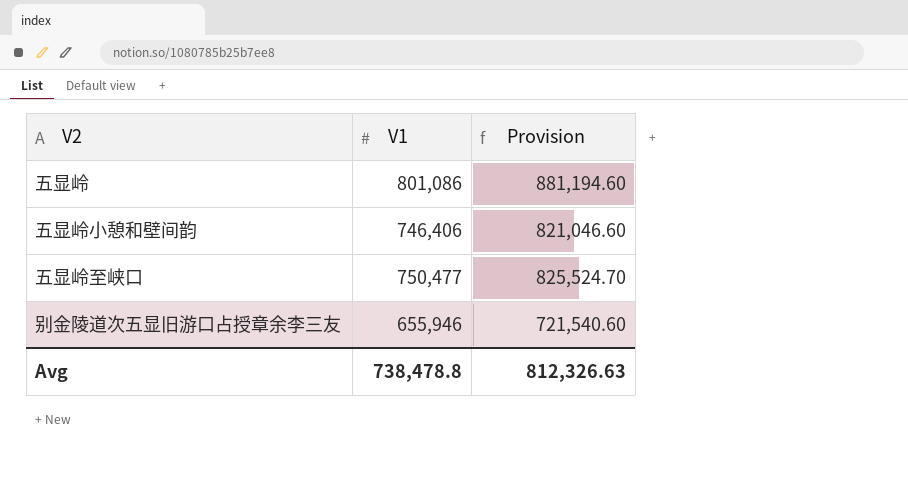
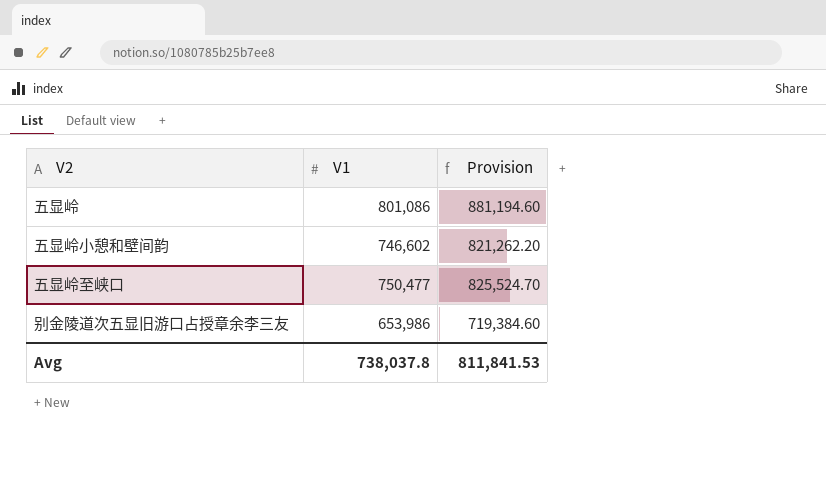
五显岭小憩和壁间韵 | V1: 746,406 -> 746,602
五显岭小憩和壁间韵 | Provision: 821,046.60 -> 821,262.20
别金陵道次五显旧游口占授章余李三友 | V1: 655,946 -> 653,986
别金陵道次五显旧游口占授章余李三友 | Provision: 721,540.60 -> 719,384.60
Avg | V1: 738,478.8 -> 738,037.8
Avg | Provision: 812,326.63 -> 811,841.53

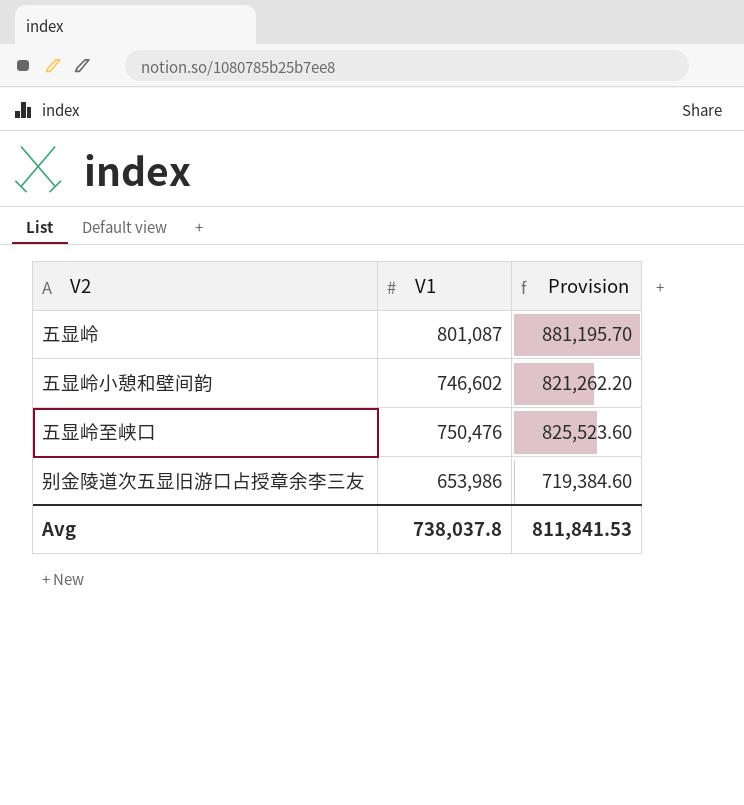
五显岭 | V1: 801,086 -> 801,087
五显岭 | Provision: 881,194.60 -> 881,195.70
五显岭至峡口 | V1: 750,477 -> 750,476
五显岭至峡口 | Provision: 825,524.70 -> 825,523.60

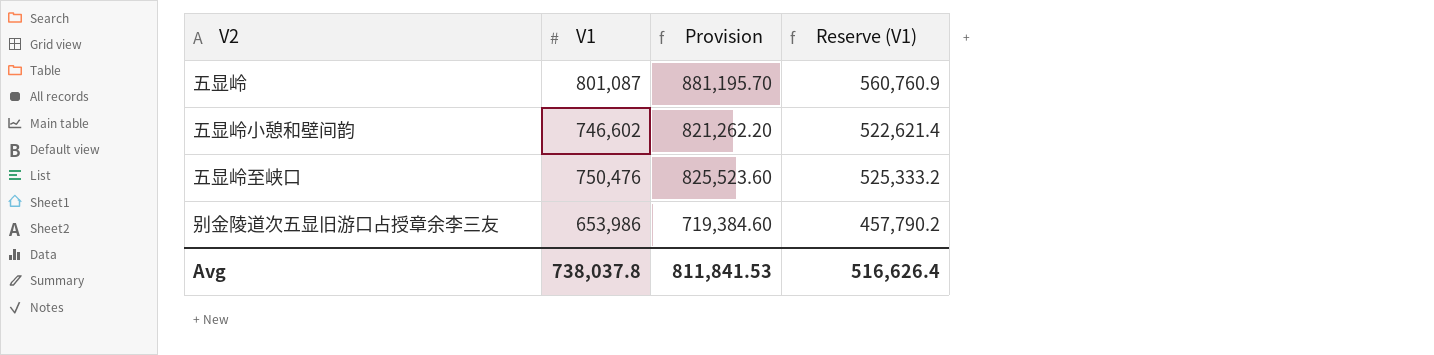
column Reserve (V1) | formula: none -> [V1] * 0.7

